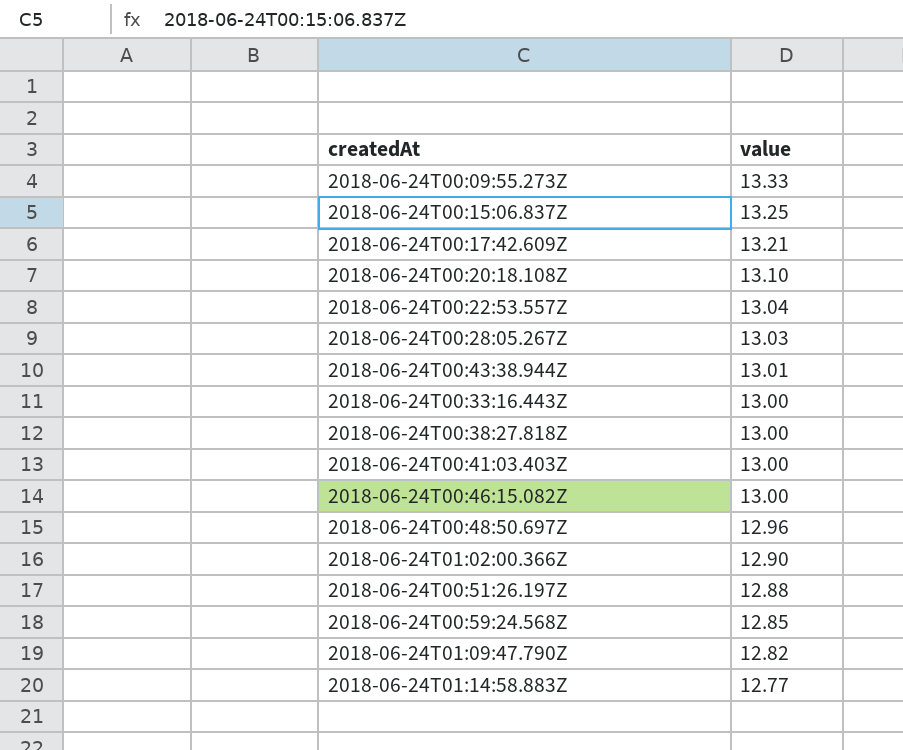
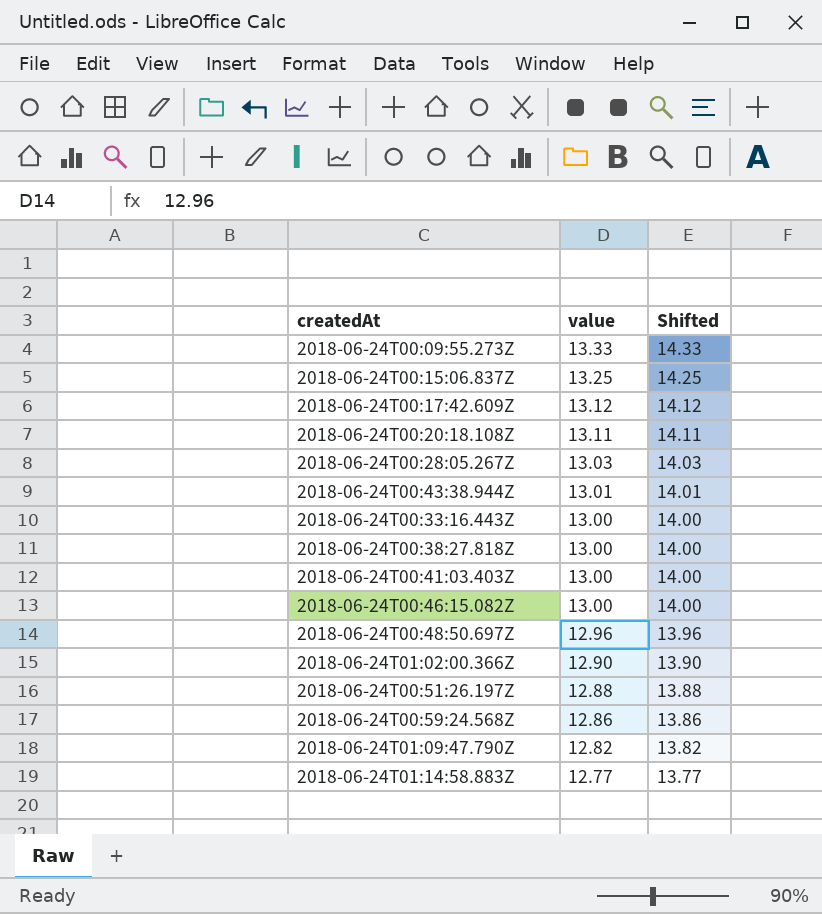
column Shifted | formula: none -> [value] + 1
row 2018-06-24T00:22:53.557Z: 13.04 -> none
2018-06-24T00:17:42.609Z | value: 13.21 -> 13.12
2018-06-24T00:20:18.108Z | value: 13.10 -> 13.11
2018-06-24T00:59:24.568Z | value: 12.85 -> 12.86

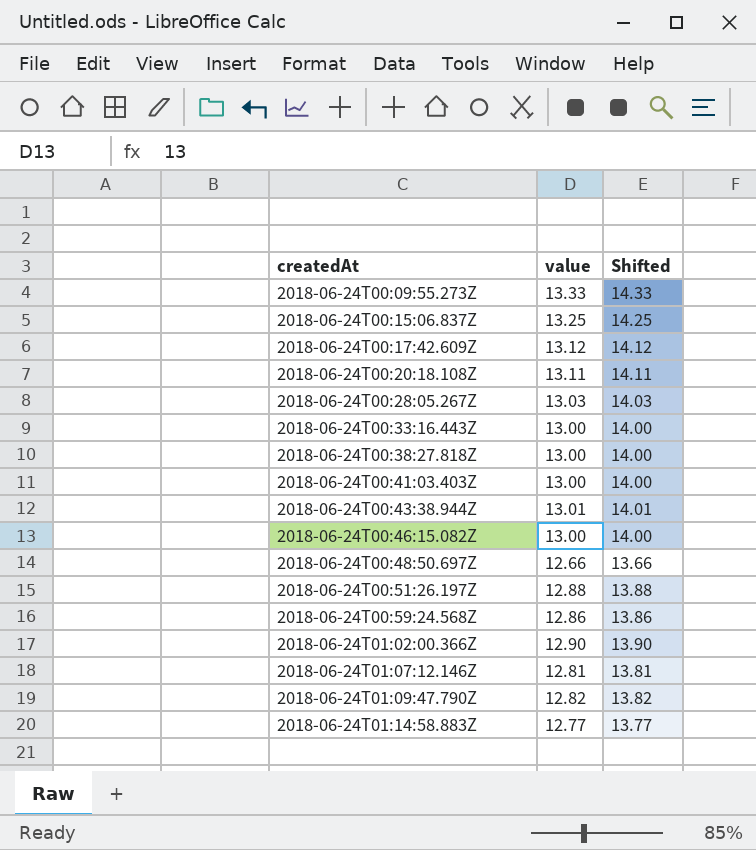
row order: value descending -> createdAt ascending
2018-06-24T00:48:50.697Z | value: 12.96 -> 12.66
2018-06-24T00:48:50.697Z | Shifted: 13.96 -> 13.66
row 2018-06-24T01:07:12.146Z: none -> 12.81 | 13.81

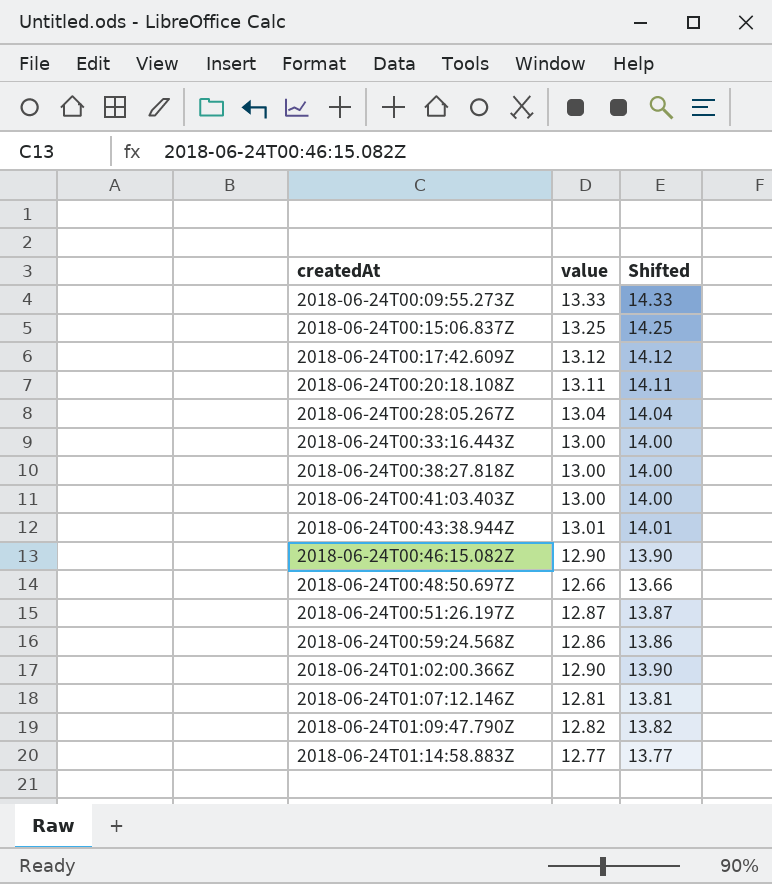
2018-06-24T00:28:05.267Z | value: 13.03 -> 13.04
2018-06-24T00:28:05.267Z | Shifted: 14.03 -> 14.04
2018-06-24T00:46:15.082Z | value: 13.00 -> 12.90
2018-06-24T00:46:15.082Z | Shifted: 14.00 -> 13.90
2018-06-24T00:51:26.197Z | value: 12.88 -> 12.87
2018-06-24T00:51:26.197Z | Shifted: 13.88 -> 13.87

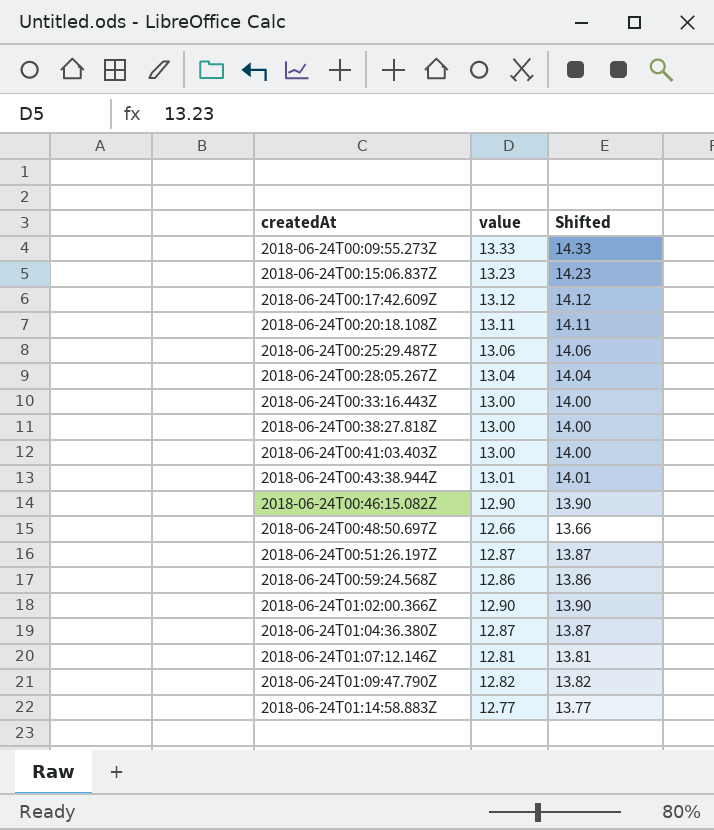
2018-06-24T00:15:06.837Z | value: 13.25 -> 13.23
2018-06-24T00:15:06.837Z | Shifted: 14.25 -> 14.23
row 2018-06-24T00:25:29.487Z: none -> 13.06 | 14.06
row 2018-06-24T01:04:36.380Z: none -> 12.87 | 13.87

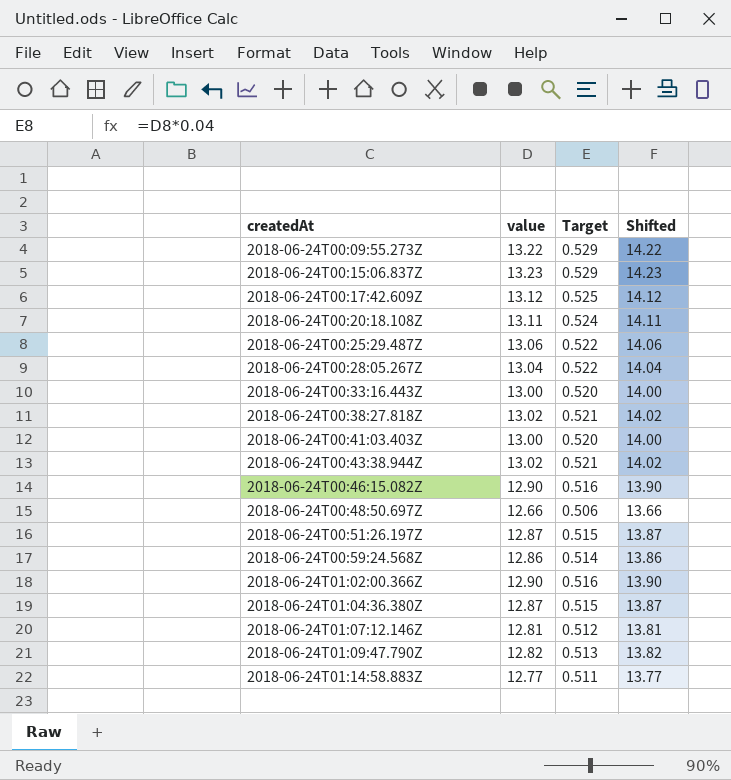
column Target | formula: none -> [value] * 0.04
2018-06-24T00:09:55.273Z | value: 13.33 -> 13.22
2018-06-24T00:09:55.273Z | Shifted: 14.33 -> 14.22
2018-06-24T00:38:27.818Z | value: 13.00 -> 13.02
2018-06-24T00:38:27.818Z | Shifted: 14.00 -> 14.02
2018-06-24T00:43:38.944Z | value: 13.01 -> 13.02
2018-06-24T00:43:38.944Z | Shifted: 14.01 -> 14.02

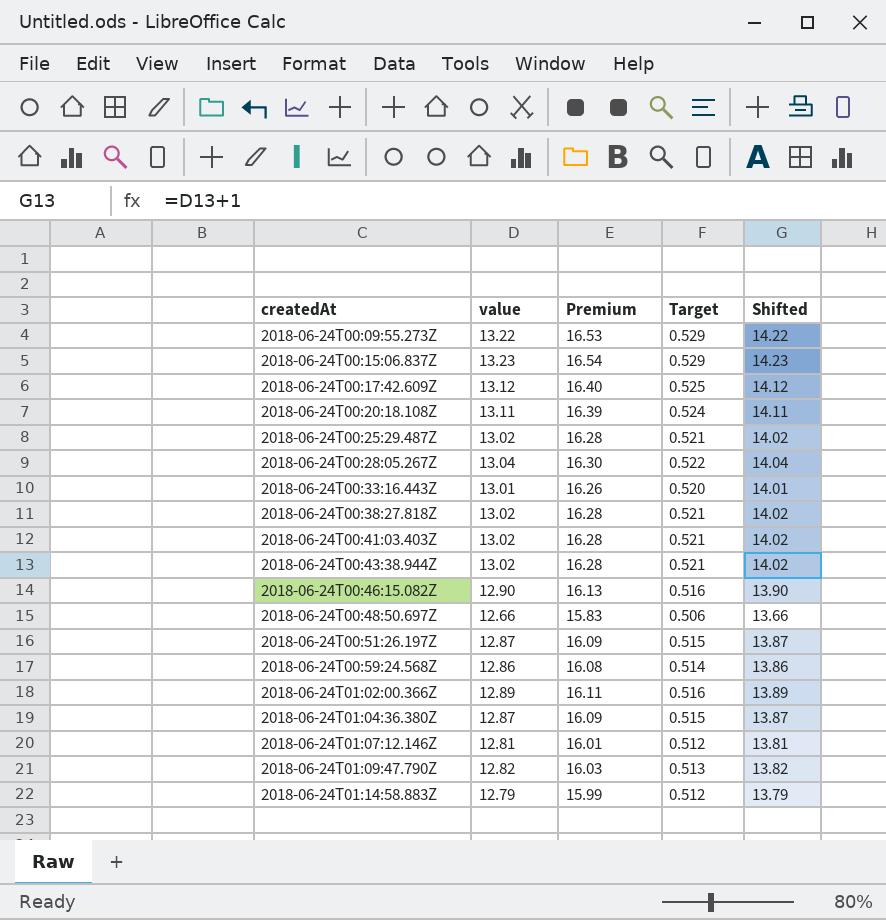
column Premium | formula: none -> [value] * 1.25
2018-06-24T00:25:29.487Z | value: 13.06 -> 13.02
2018-06-24T00:25:29.487Z | Target: 0.522 -> 0.521
2018-06-24T00:25:29.487Z | Shifted: 14.06 -> 14.02
2018-06-24T00:33:16.443Z | value: 13.00 -> 13.01
2018-06-24T00:33:16.443Z | Shifted: 14.00 -> 14.01
2018-06-24T00:41:03.403Z | value: 13.00 -> 13.02
2018-06-24T00:41:03.403Z | Target: 0.520 -> 0.521
2018-06-24T00:41:03.403Z | Shifted: 14.00 -> 14.02
2018-06-24T01:02:00.366Z | value: 12.90 -> 12.89
2018-06-24T01:02:00.366Z | Shifted: 13.90 -> 13.89
2018-06-24T01:14:58.883Z | value: 12.77 -> 12.79
2018-06-24T01:14:58.883Z | Target: 0.511 -> 0.512
2018-06-24T01:14:58.883Z | Shifted: 13.77 -> 13.79

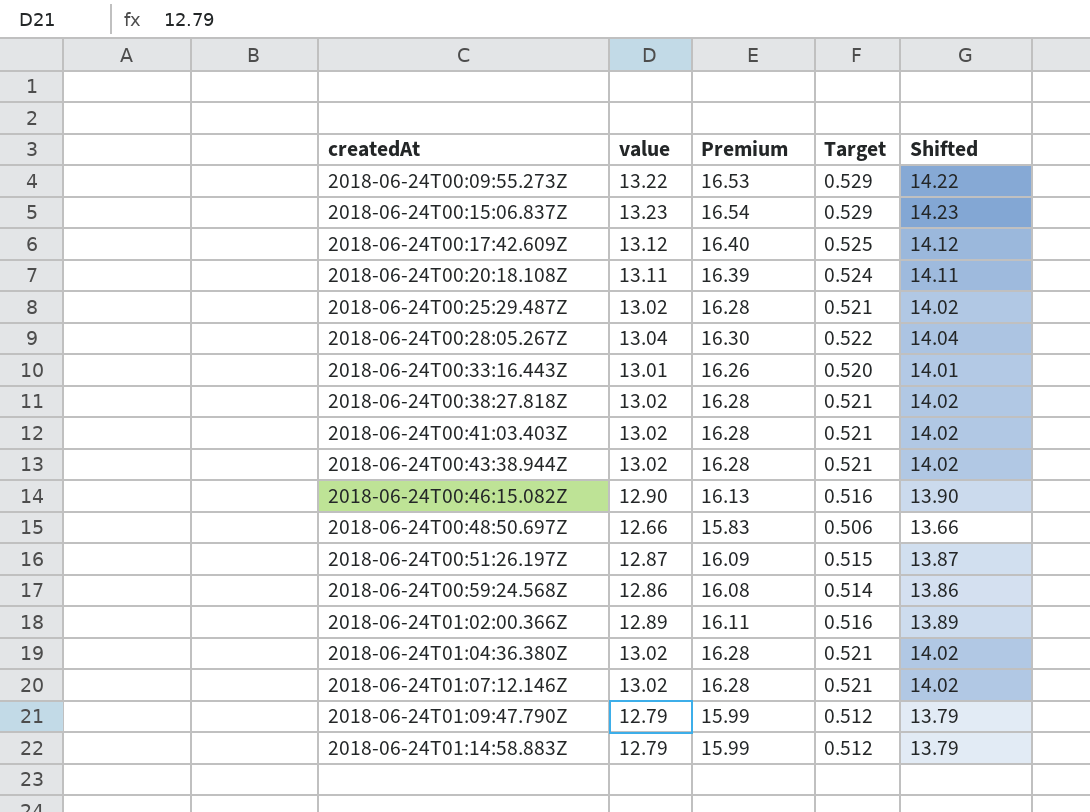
2018-06-24T01:04:36.380Z | value: 12.87 -> 13.02
2018-06-24T01:04:36.380Z | Premium: 16.09 -> 16.28
2018-06-24T01:04:36.380Z | Target: 0.515 -> 0.521
2018-06-24T01:04:36.380Z | Shifted: 13.87 -> 14.02
2018-06-24T01:07:12.146Z | value: 12.81 -> 13.02
2018-06-24T01:07:12.146Z | Premium: 16.01 -> 16.28
2018-06-24T01:07:12.146Z | Target: 0.512 -> 0.521
2018-06-24T01:07:12.146Z | Shifted: 13.81 -> 14.02
2018-06-24T01:09:47.790Z | value: 12.82 -> 12.79
2018-06-24T01:09:47.790Z | Premium: 16.03 -> 15.99
2018-06-24T01:09:47.790Z | Target: 0.513 -> 0.512
2018-06-24T01:09:47.790Z | Shifted: 13.82 -> 13.79

